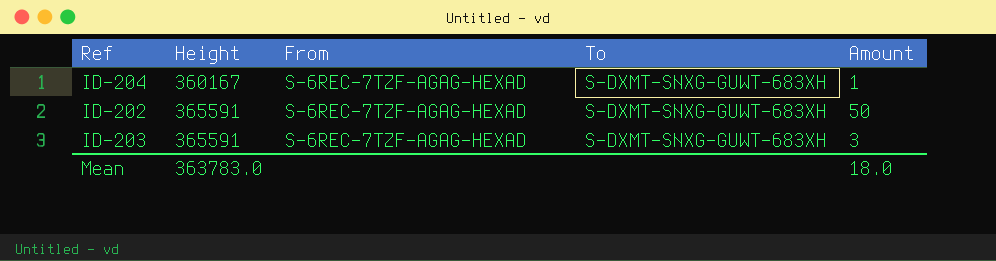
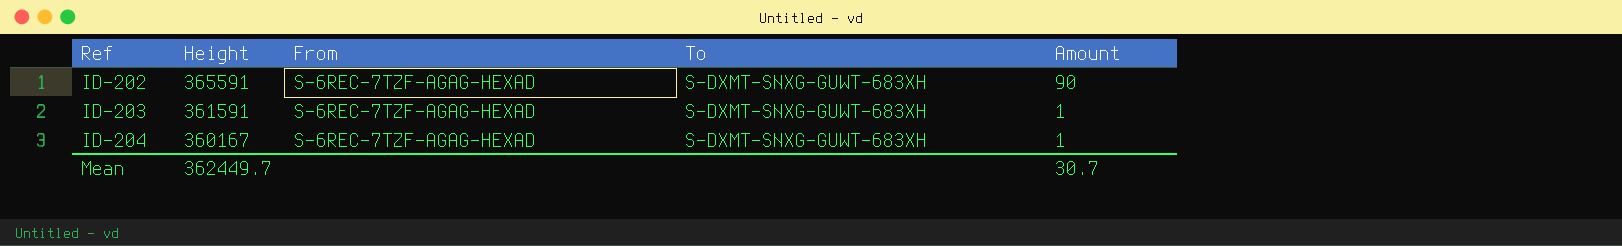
row order: Height ascending -> Ref ascending
ID-202 | Amount: 50 -> 90
ID-203 | Height: 365591 -> 361591
ID-203 | Amount: 3 -> 1
Mean | Height: 363783.0 -> 362449.7
Mean | Amount: 18.0 -> 30.7

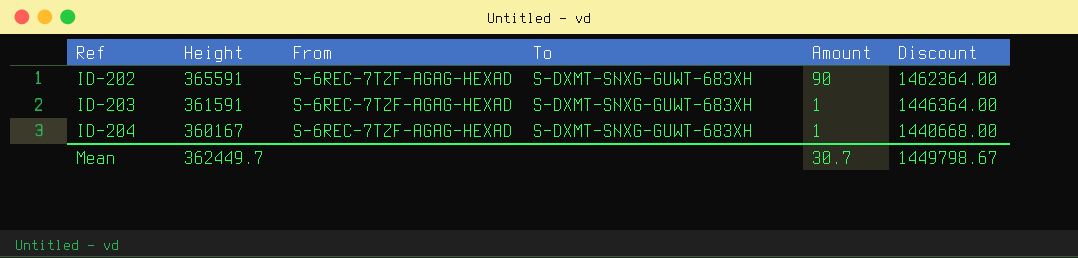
column Discount | formula: none -> [Height] * 4

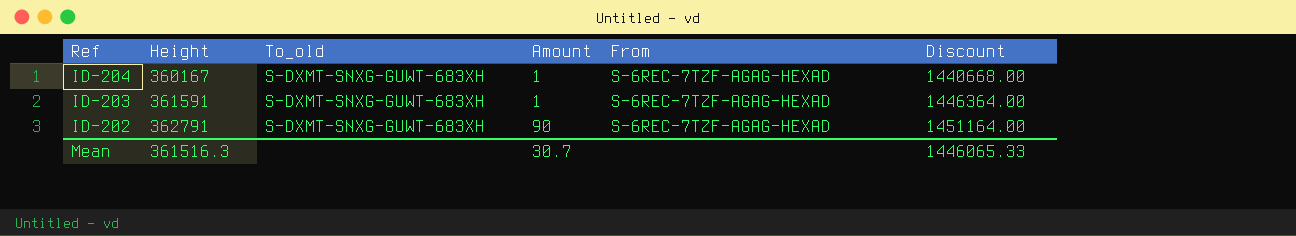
row order: Ref ascending -> Ref descending
column name: To -> To_old
column From | position: 3 -> 5
ID-202 | Height: 365591 -> 362791
ID-202 | Discount: 1462364.00 -> 1451164.00
Mean | Height: 362449.7 -> 361516.3
Mean | Discount: 1449798.67 -> 1446065.33

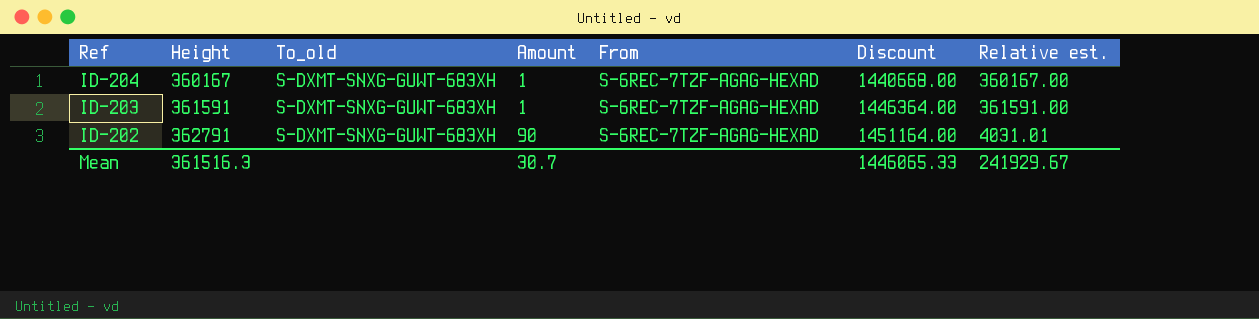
column Relative est. | formula: none -> [Height] / [Amount]

